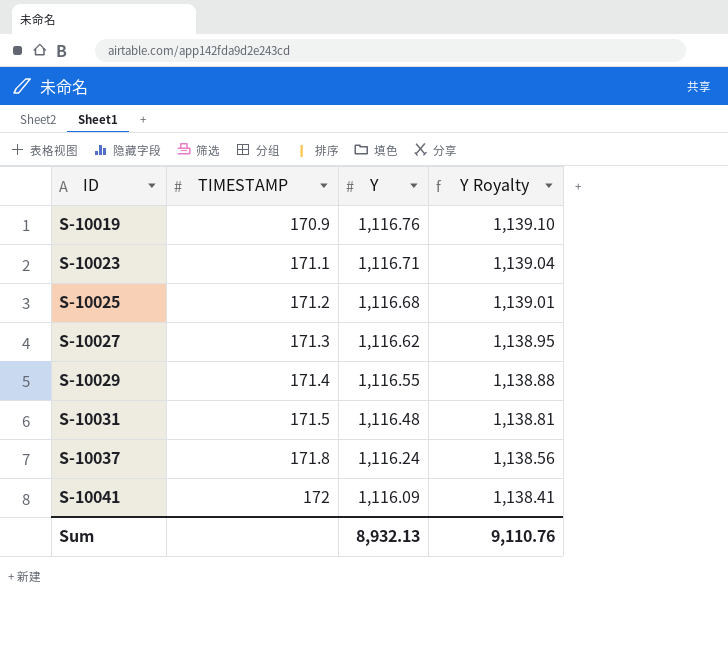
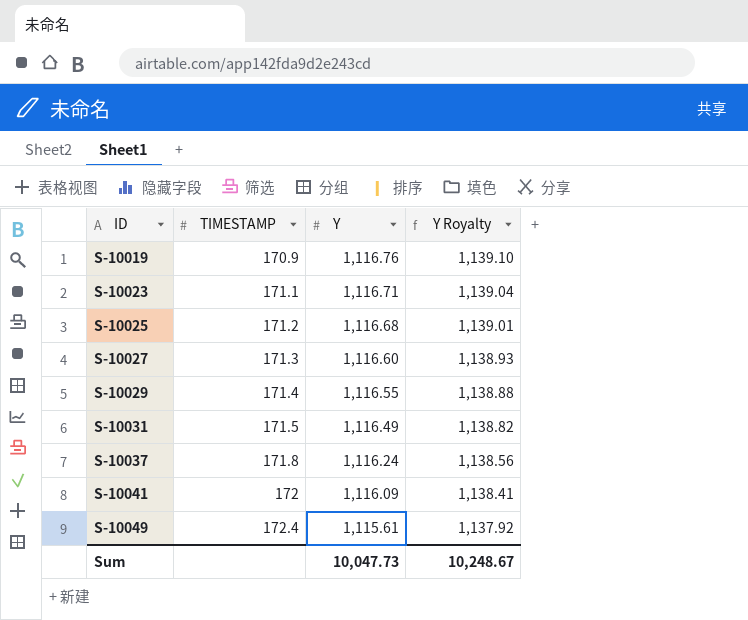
S-10027 | Y: 1,116.62 -> 1,116.60
S-10027 | Y Royalty: 1,138.95 -> 1,138.93
S-10031 | Y: 1,116.48 -> 1,116.49
S-10031 | Y Royalty: 1,138.81 -> 1,138.82
row S-10049: none -> 172.4 | 1,115.61 | 1,137.92
Sum | Y: 8,932.13 -> 10,047.73
Sum | Y Royalty: 9,110.76 -> 10,248.67

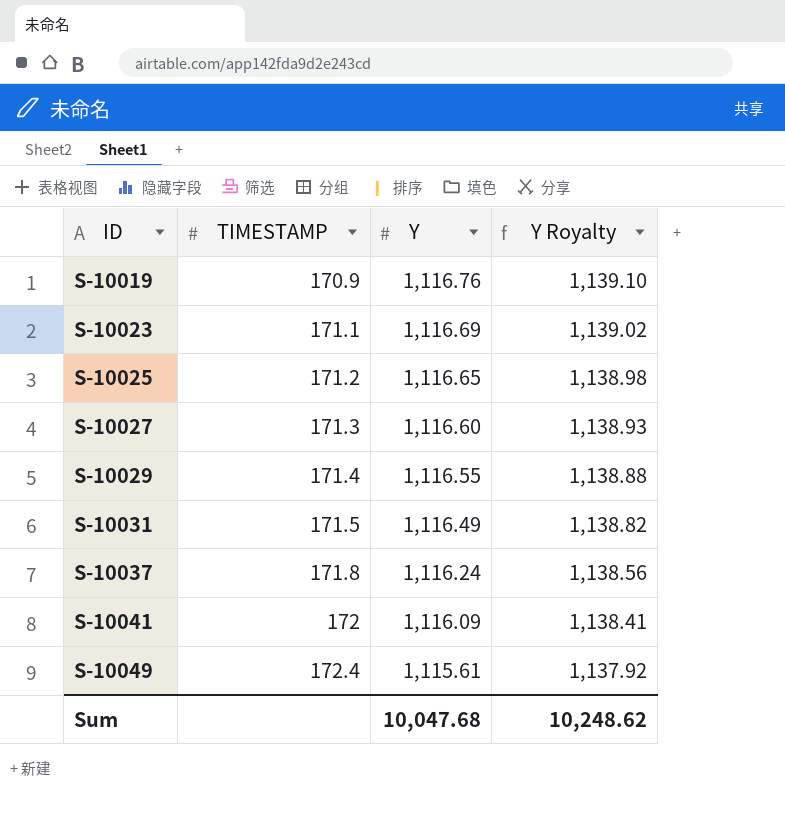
S-10023 | Y: 1,116.71 -> 1,116.69
S-10023 | Y Royalty: 1,139.04 -> 1,139.02
S-10025 | Y: 1,116.68 -> 1,116.65
S-10025 | Y Royalty: 1,139.01 -> 1,138.98
Sum | Y: 10,047.73 -> 10,047.68
Sum | Y Royalty: 10,248.67 -> 10,248.62

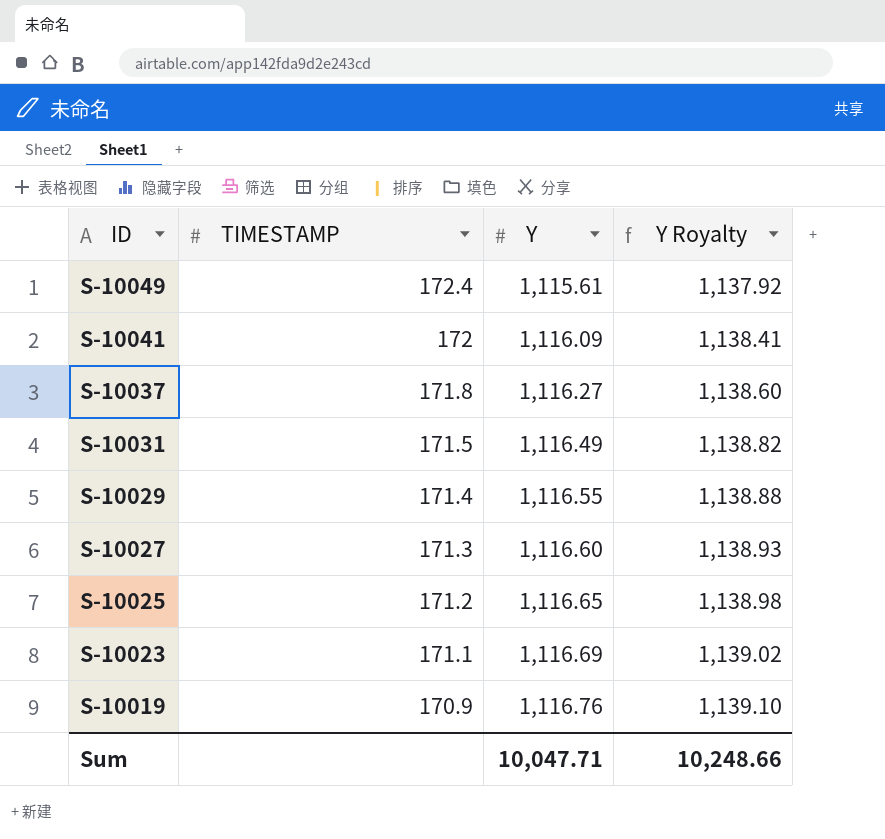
row order: ID ascending -> ID descending
S-10037 | Y: 1,116.24 -> 1,116.27
S-10037 | Y Royalty: 1,138.56 -> 1,138.60
Sum | Y: 10,047.68 -> 10,047.71
Sum | Y Royalty: 10,248.62 -> 10,248.66

